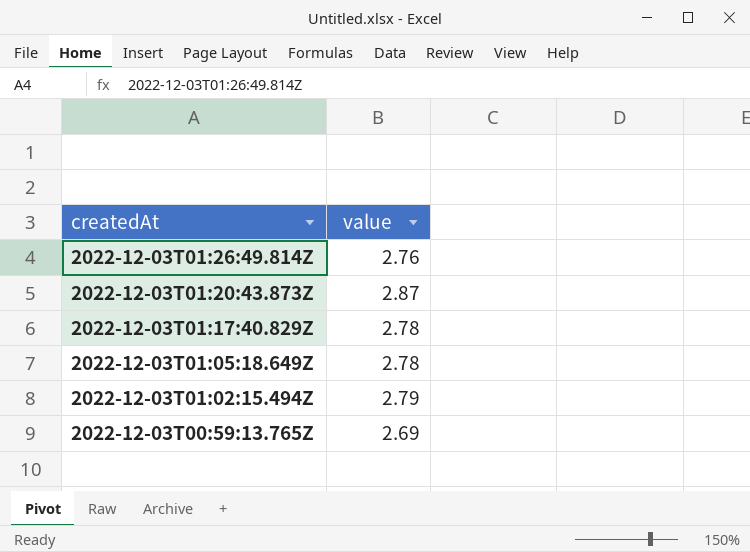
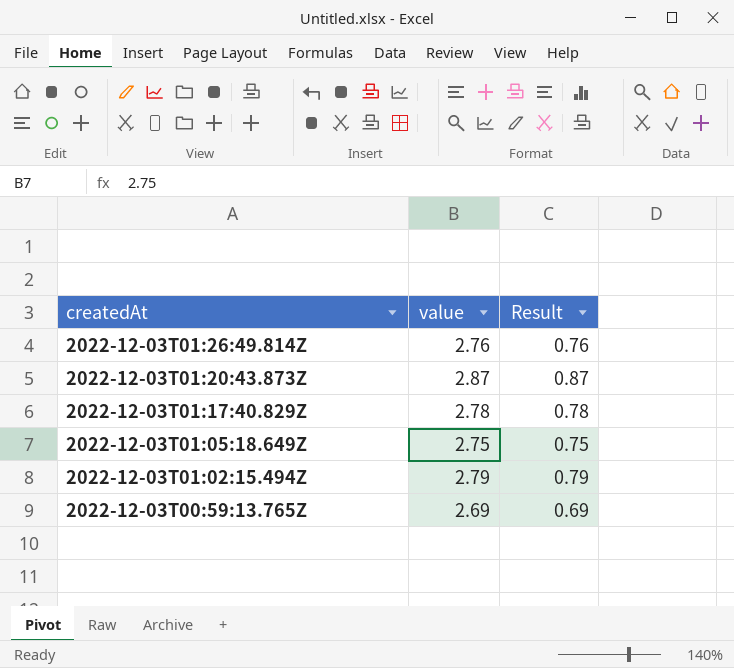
column Result | formula: none -> [value] - 2
2022-12-03T01:05:18.649Z | value: 2.78 -> 2.75

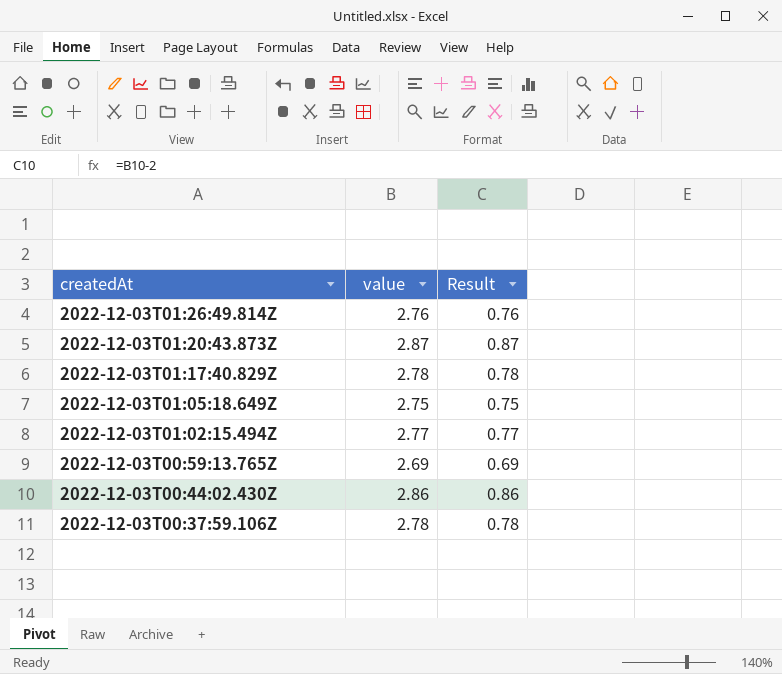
2022-12-03T01:02:15.494Z | value: 2.79 -> 2.77
2022-12-03T01:02:15.494Z | Result: 0.79 -> 0.77
row 2022-12-03T00:44:02.430Z: none -> 2.86 | 0.86
row 2022-12-03T00:37:59.106Z: none -> 2.78 | 0.78

